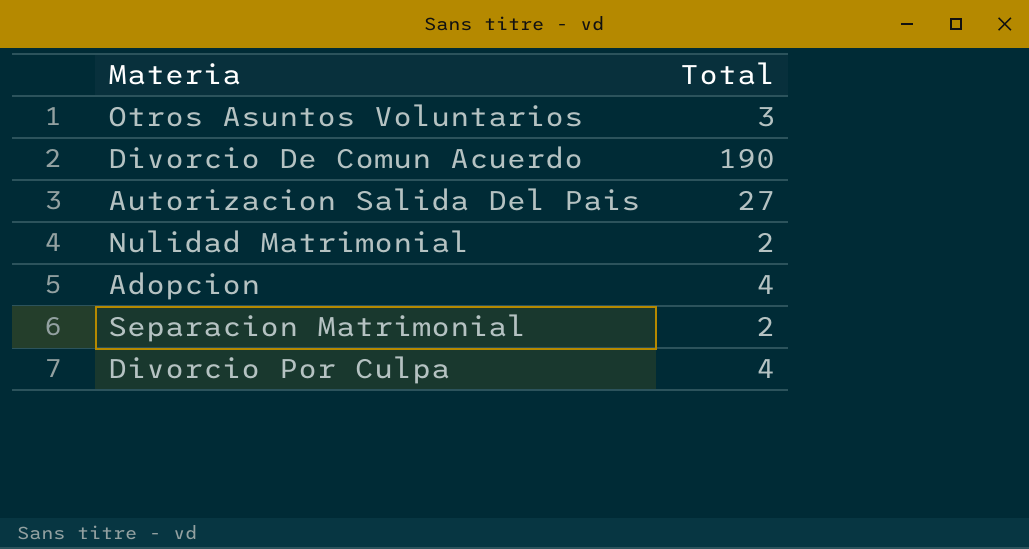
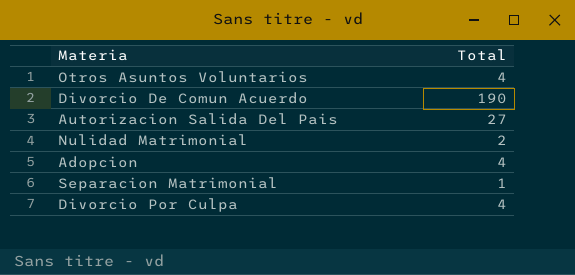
Otros Asuntos Voluntarios | Total: 3 -> 4
Separacion Matrimonial | Total: 2 -> 1

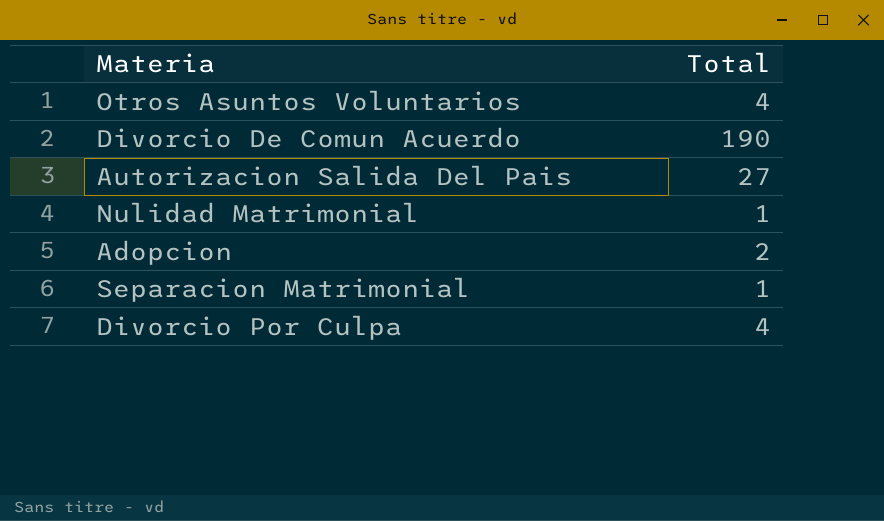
Nulidad Matrimonial | Total: 2 -> 1
Adopcion | Total: 4 -> 2

